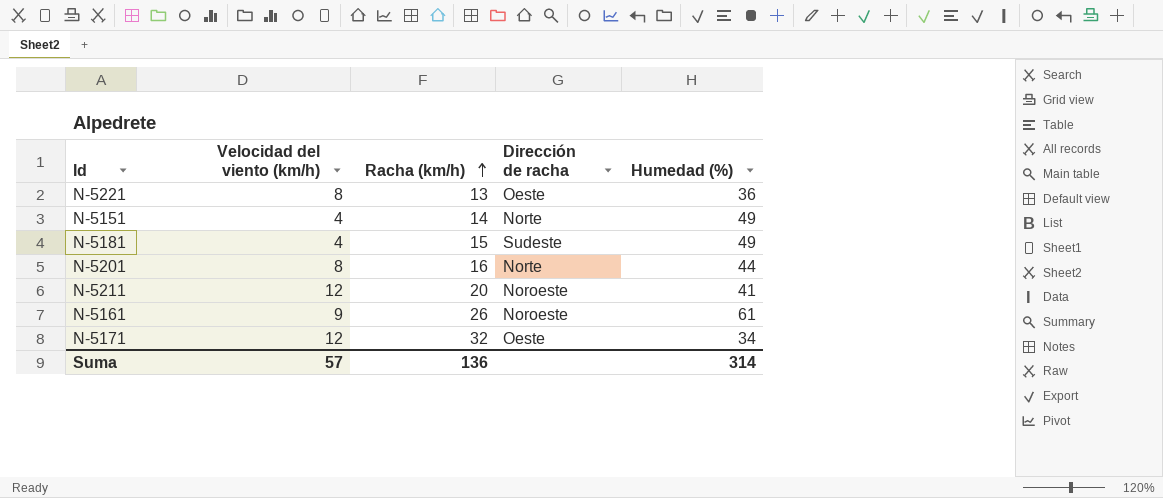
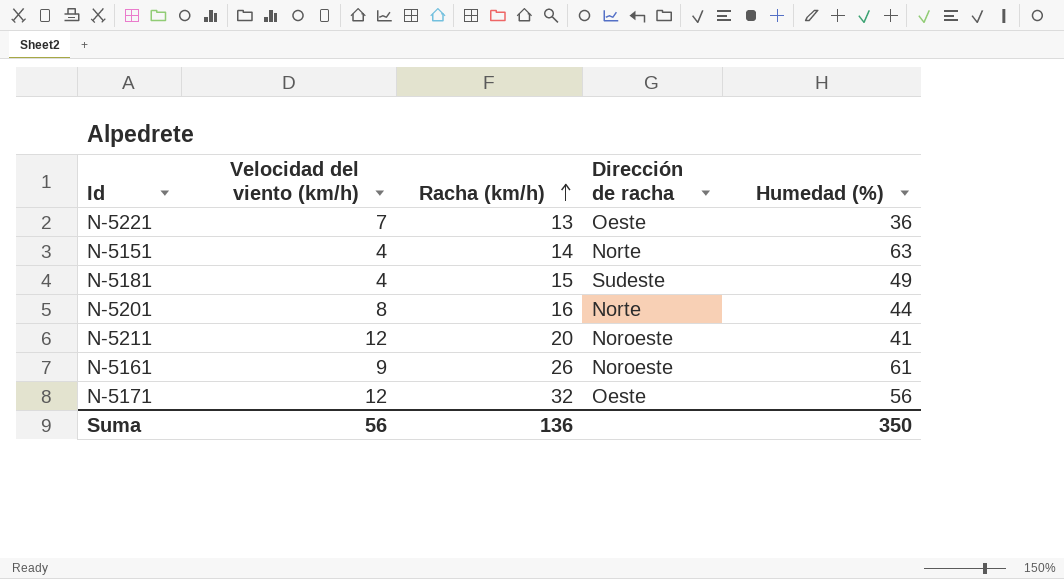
N-5221 | Velocidad del viento (km/h): 8 -> 7
N-5151 | Humedad (%): 49 -> 63
N-5171 | Humedad (%): 34 -> 56
Suma | Velocidad del viento (km/h): 57 -> 56
Suma | Humedad (%): 314 -> 350

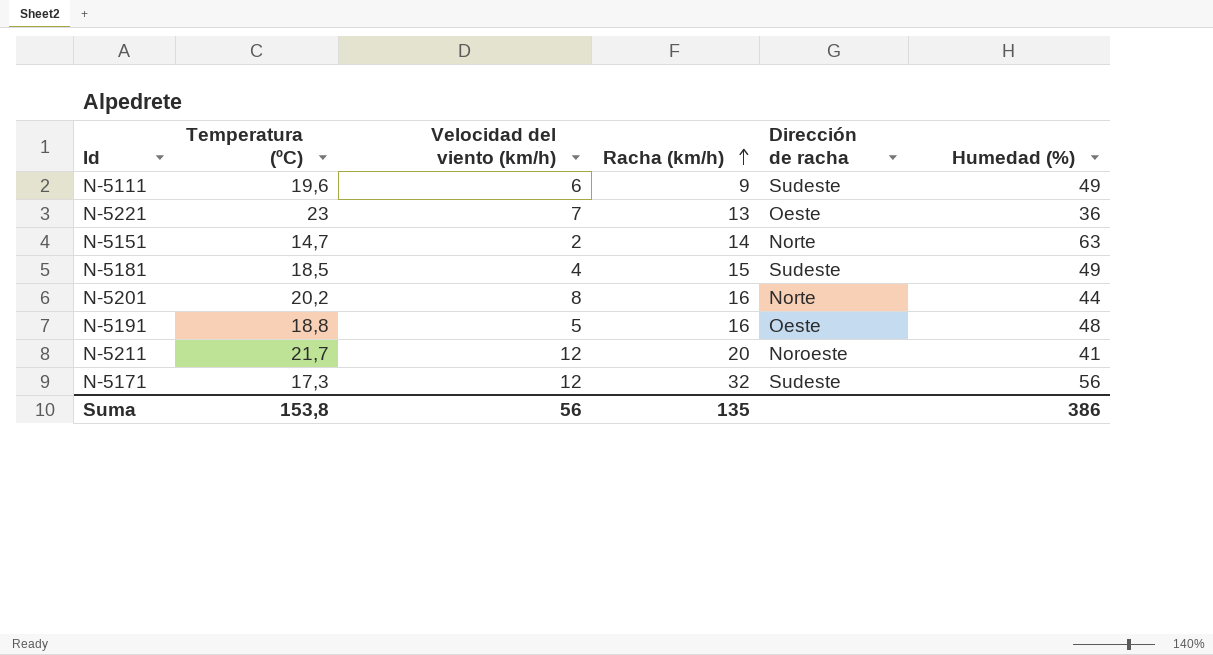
column Temperatura (ºC) | position: none -> 2
row N-5161: 9 | 26 | Noroeste | 61 -> none
row N-5111: none -> 19,6 | 6 | 9 | Sudeste | 49
N-5151 | Velocidad del viento (km/h): 4 -> 2
row N-5191: none -> 18,8 | 5 | 16 | Oeste | 48
N-5171 | Dirección de racha: Oeste -> Sudeste
Suma | Racha (km/h): 136 -> 135
Suma | Humedad (%): 350 -> 386

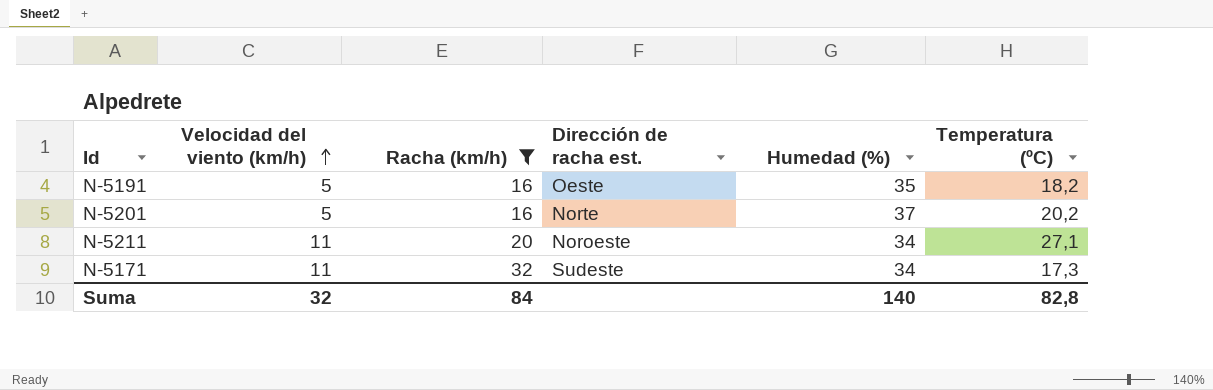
filter: none -> Racha (km/h) >= 16
row order: Racha (km/h) ascending -> Velocidad del viento (km/h) ascending
column name: Dirección de racha -> Dirección de racha est.
column Temperatura (ºC) | position: 2 -> 6
N-5191 | Humedad (%): 48 -> 35
N-5191 | Temperatura (ºC): 18,8 -> 18,2
N-5201 | Velocidad del viento (km/h): 8 -> 5
N-5201 | Humedad (%): 44 -> 37
N-5211 | Velocidad del viento (km/h): 12 -> 11
N-5211 | Humedad (%): 41 -> 34
N-5211 | Temperatura (ºC): 21,7 -> 27,1
N-5171 | Velocidad del viento (km/h): 12 -> 11
N-5171 | Humedad (%): 56 -> 34
Suma | Velocidad del viento (km/h): 56 -> 32
Suma | Racha (km/h): 135 -> 84
Suma | Humedad (%): 386 -> 140
Suma | Temperatura (ºC): 153,8 -> 82,8

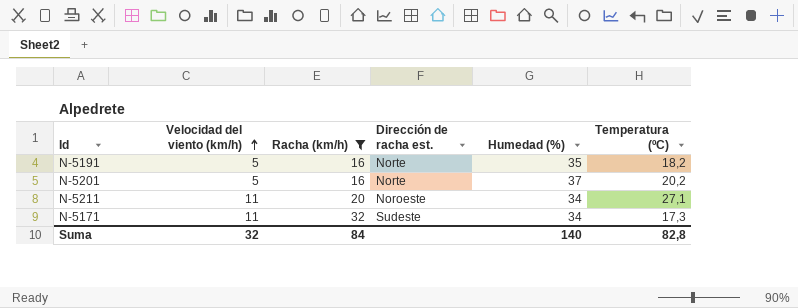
N-5191 | Dirección de racha est.: Oeste -> Norte

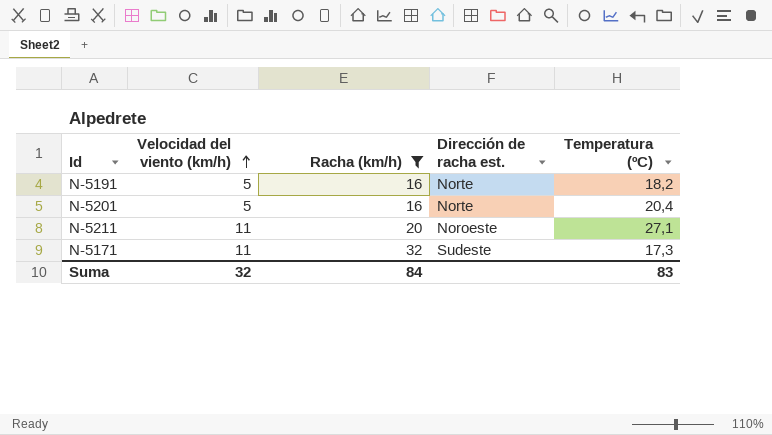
column Humedad (%) | position: 5 -> none
N-5201 | Temperatura (ºC): 20,2 -> 20,4
Suma | Temperatura (ºC): 82,8 -> 83

